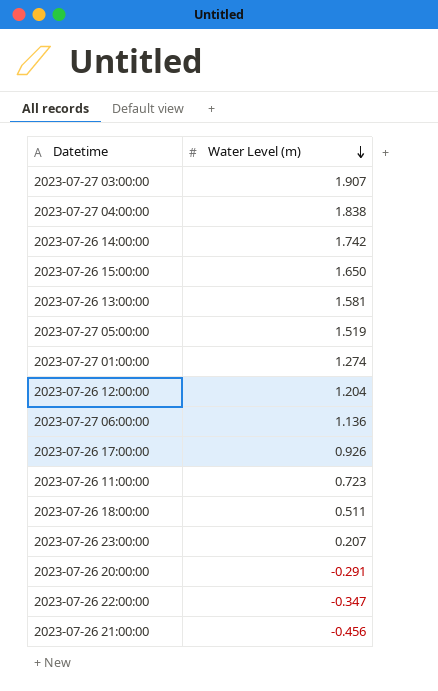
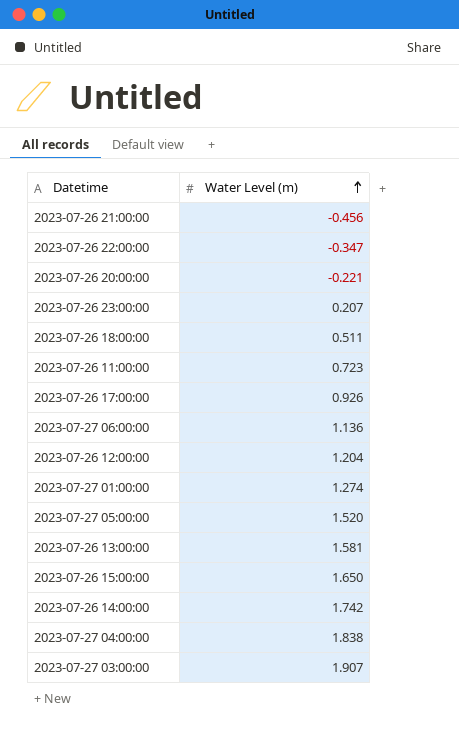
row order: Water Level (m) descending -> Water Level (m) ascending
2023-07-26 20:00:00 | Water Level (m): -0.291 -> -0.221
2023-07-27 05:00:00 | Water Level (m): 1.519 -> 1.520

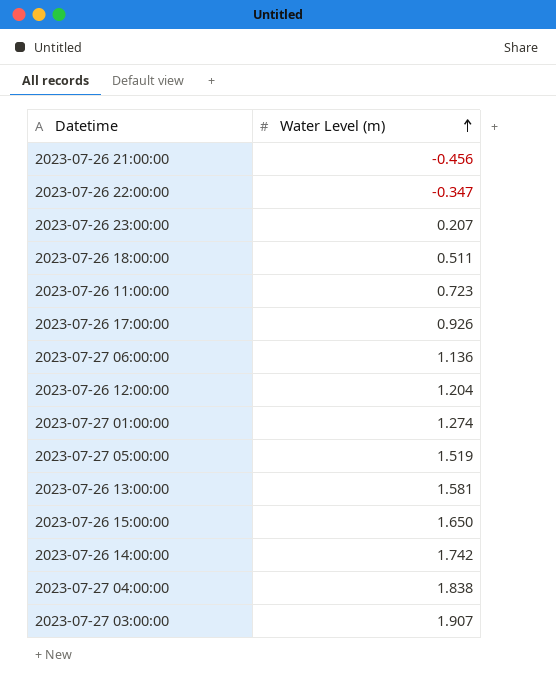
row 2023-07-26 20:00:00: -0.221 -> none
2023-07-27 05:00:00 | Water Level (m): 1.520 -> 1.519

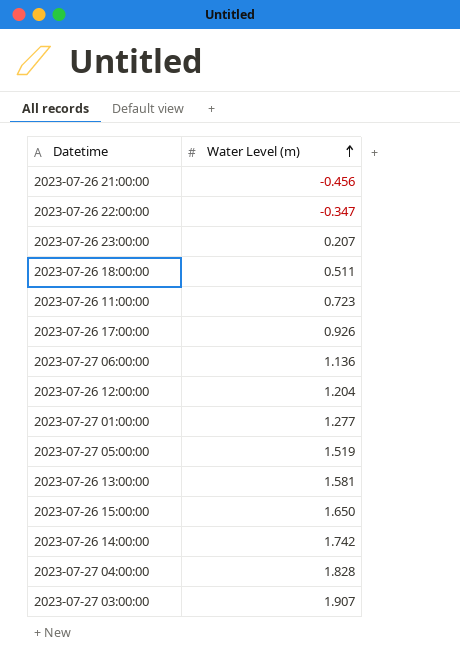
2023-07-27 01:00:00 | Water Level (m): 1.274 -> 1.277
2023-07-27 04:00:00 | Water Level (m): 1.838 -> 1.828

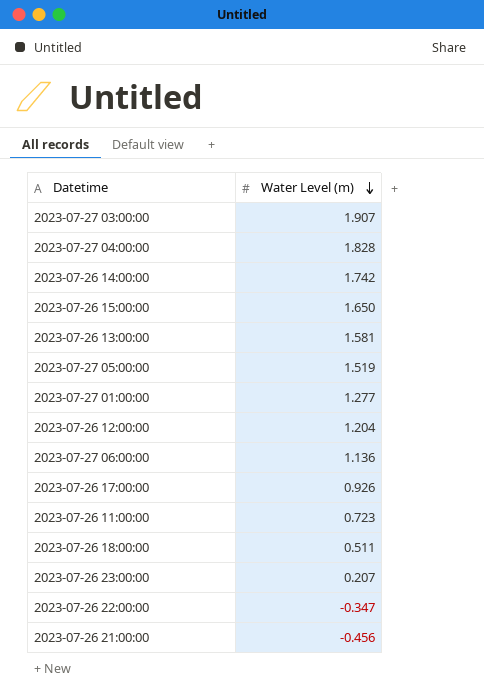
row order: Water Level (m) ascending -> Water Level (m) descending

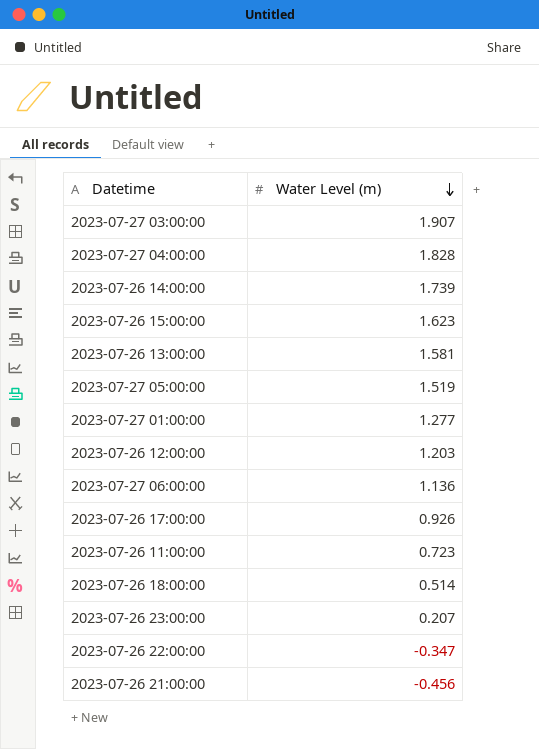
2023-07-26 14:00:00 | Water Level (m): 1.742 -> 1.739
2023-07-26 15:00:00 | Water Level (m): 1.650 -> 1.623
2023-07-26 12:00:00 | Water Level (m): 1.204 -> 1.203
2023-07-26 18:00:00 | Water Level (m): 0.511 -> 0.514

